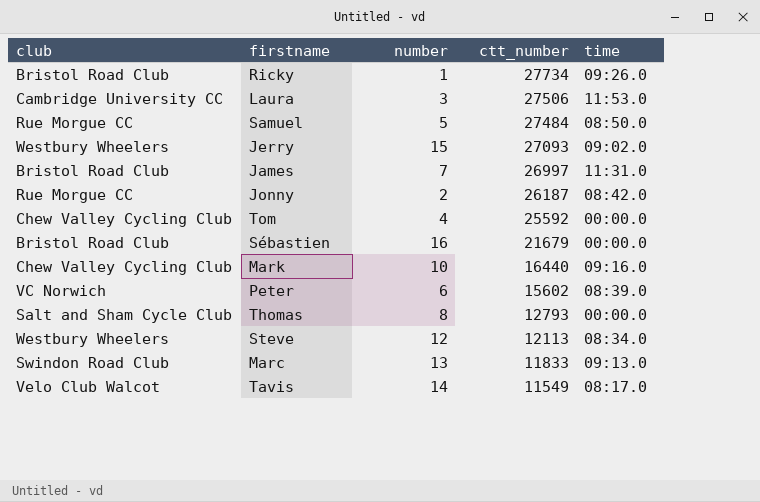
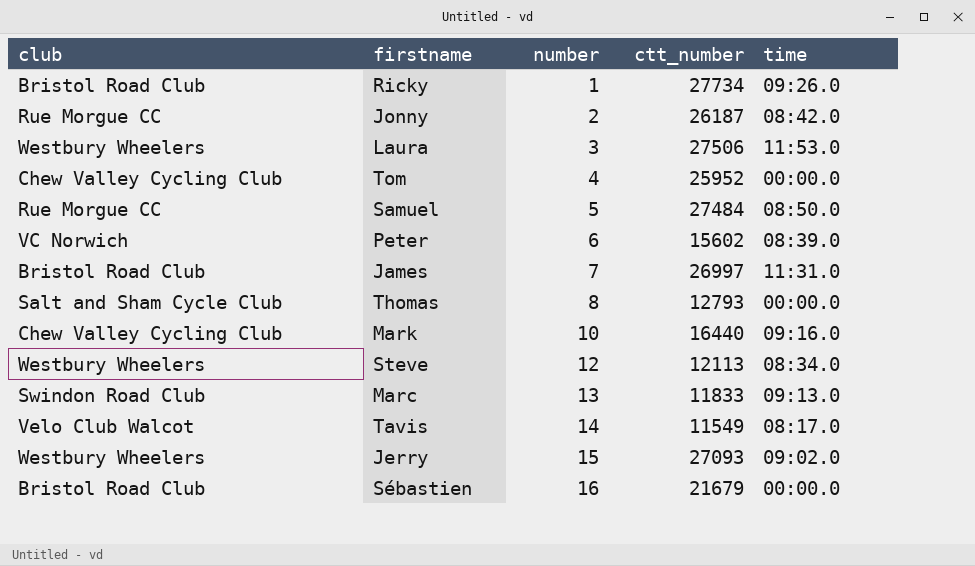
row order: ctt_number descending -> number ascending
Laura | club: Cambridge University CC -> Westbury Wheelers
Tom | ctt_number: 25592 -> 25952

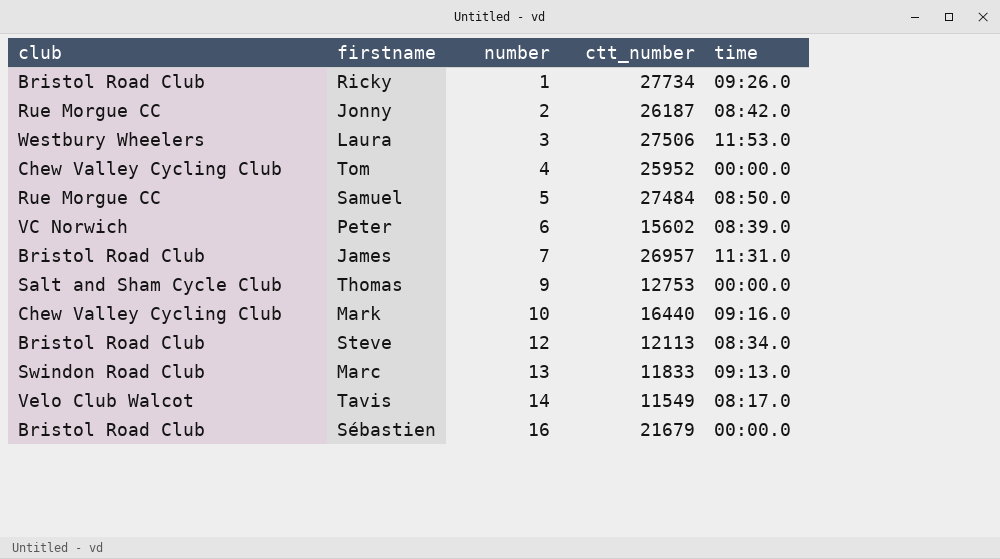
row Jerry: Westbury Wheelers | 15 | 27093 | 09:02.0 -> none
James | ctt_number: 26997 -> 26957
Thomas | number: 8 -> 9
Thomas | ctt_number: 12793 -> 12753
Steve | club: Westbury Wheelers -> Bristol Road Club

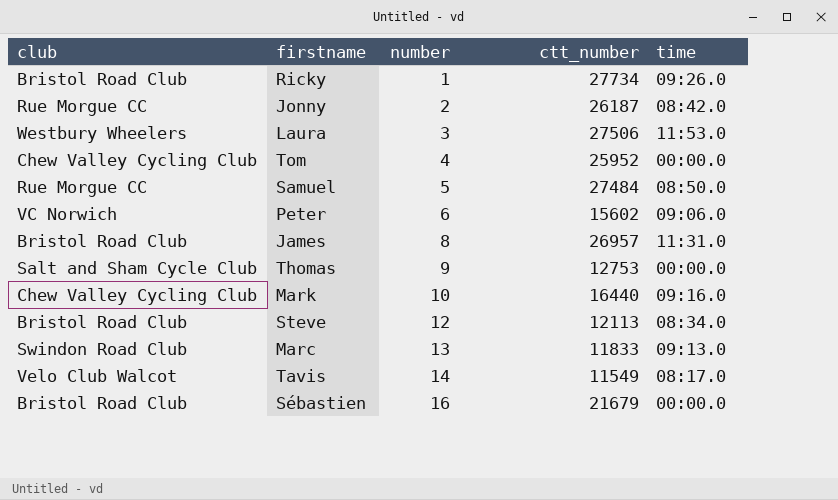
Peter | time: 08:39.0 -> 09:06.0
James | number: 7 -> 8

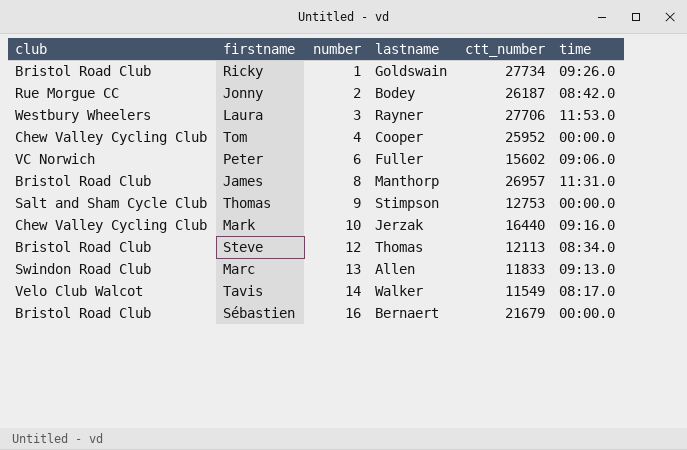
column lastname | position: none -> 4
row Samuel: Rue Morgue CC | 5 | 27484 | 08:50.0 -> none
Laura | ctt_number: 27506 -> 27706

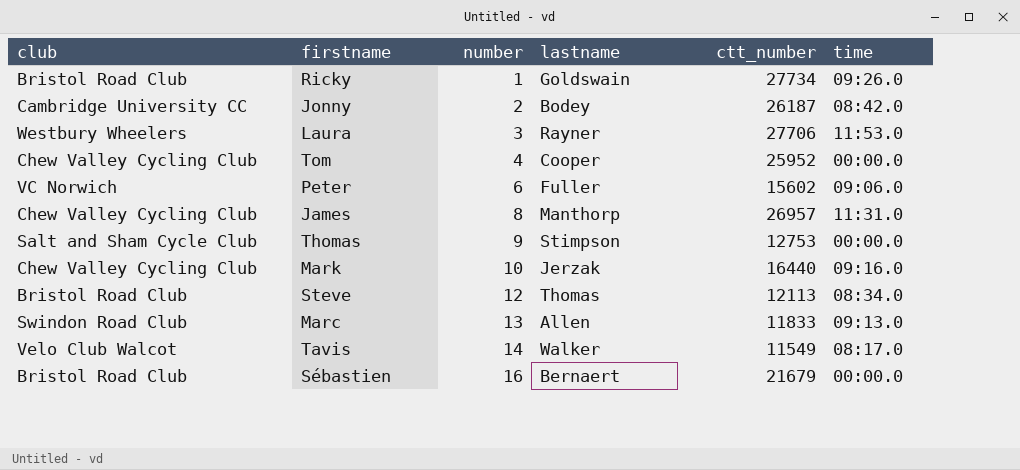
Jonny | club: Rue Morgue CC -> Cambridge University CC
James | club: Bristol Road Club -> Chew Valley Cycling Club

